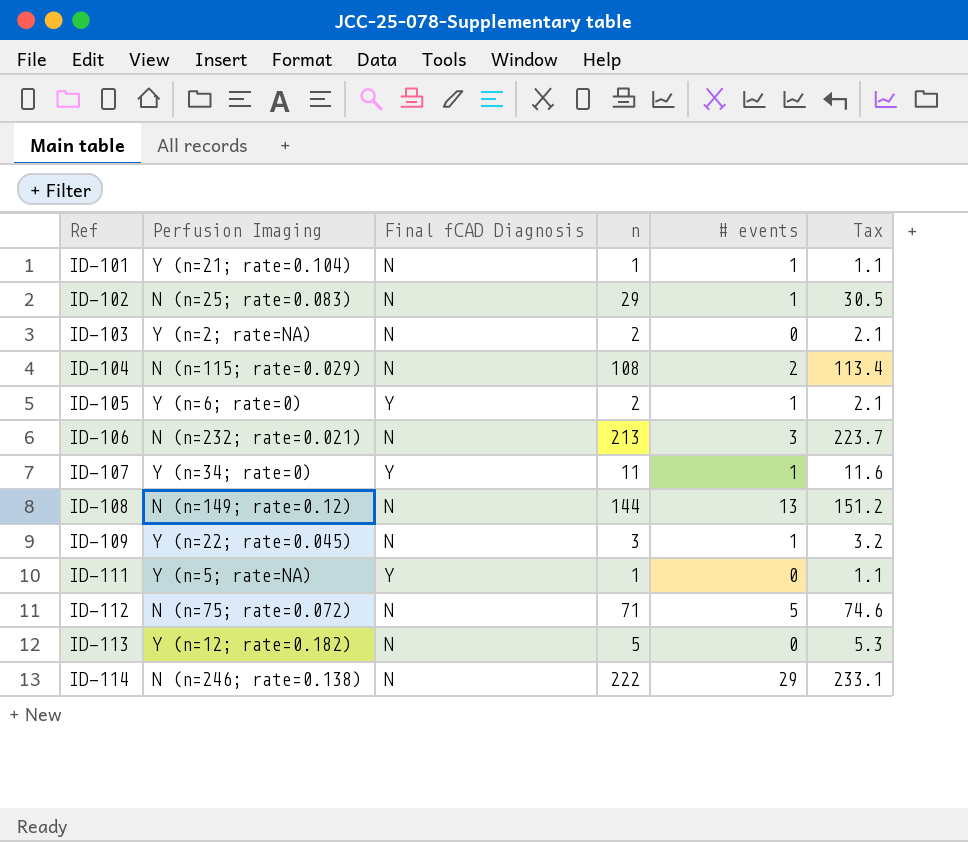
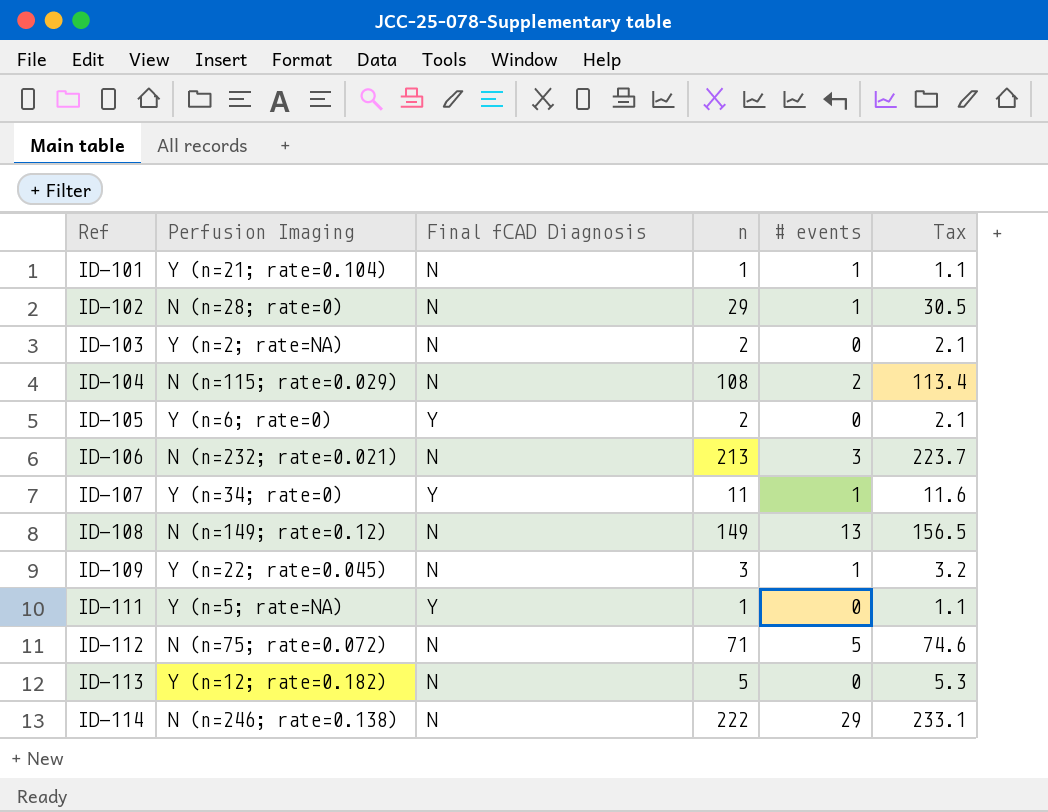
ID-102 | Perfusion Imaging: N (n=25; rate=0.083) -> N (n=28; rate=0)
ID-105 | # events: 1 -> 0
ID-108 | n: 144 -> 149
ID-108 | Tax: 151.2 -> 156.5

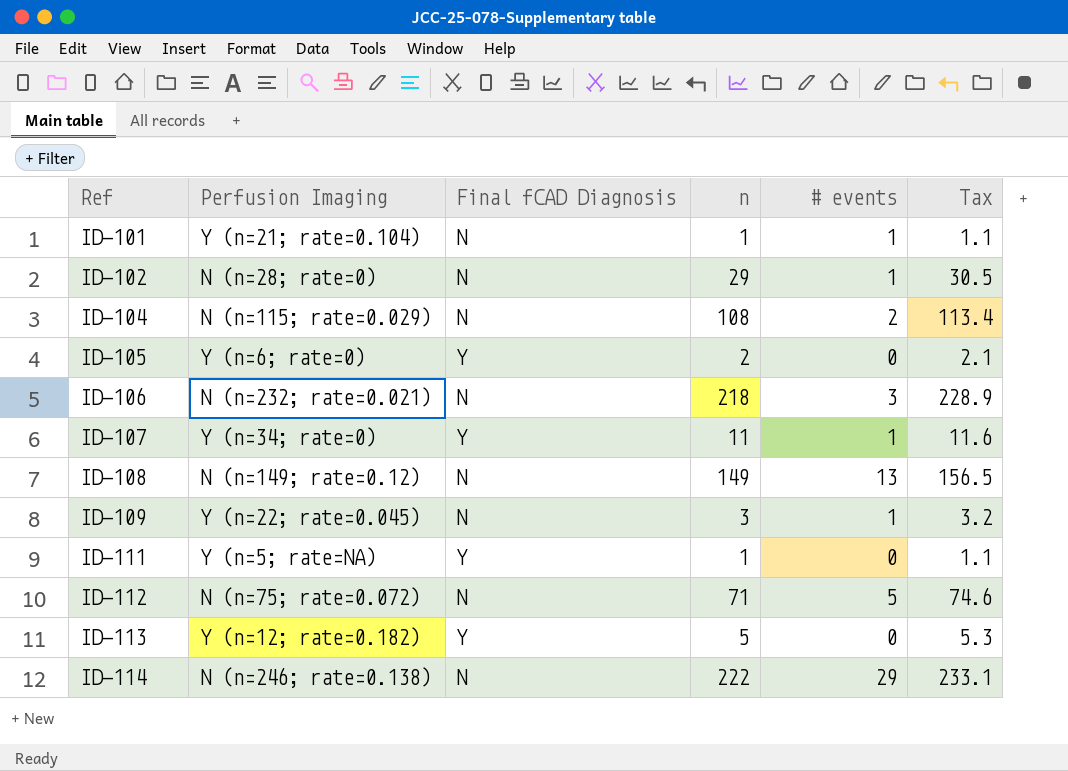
row ID-103: Y (n=2; rate=NA) | N | 2 | 0 | 2.1 -> none
ID-106 | n: 213 -> 218
ID-106 | Tax: 223.7 -> 228.9
ID-113 | Final fCAD Diagnosis: N -> Y

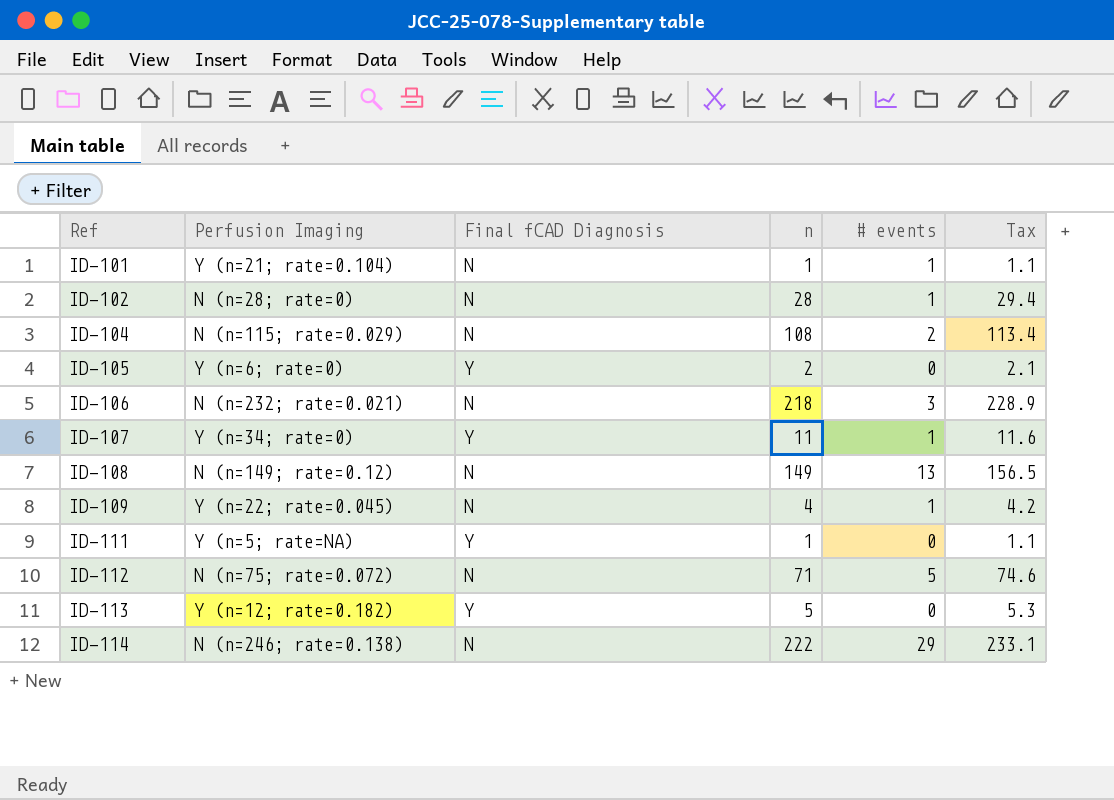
ID-102 | n: 29 -> 28
ID-102 | Tax: 30.5 -> 29.4
ID-109 | n: 3 -> 4
ID-109 | Tax: 3.2 -> 4.2

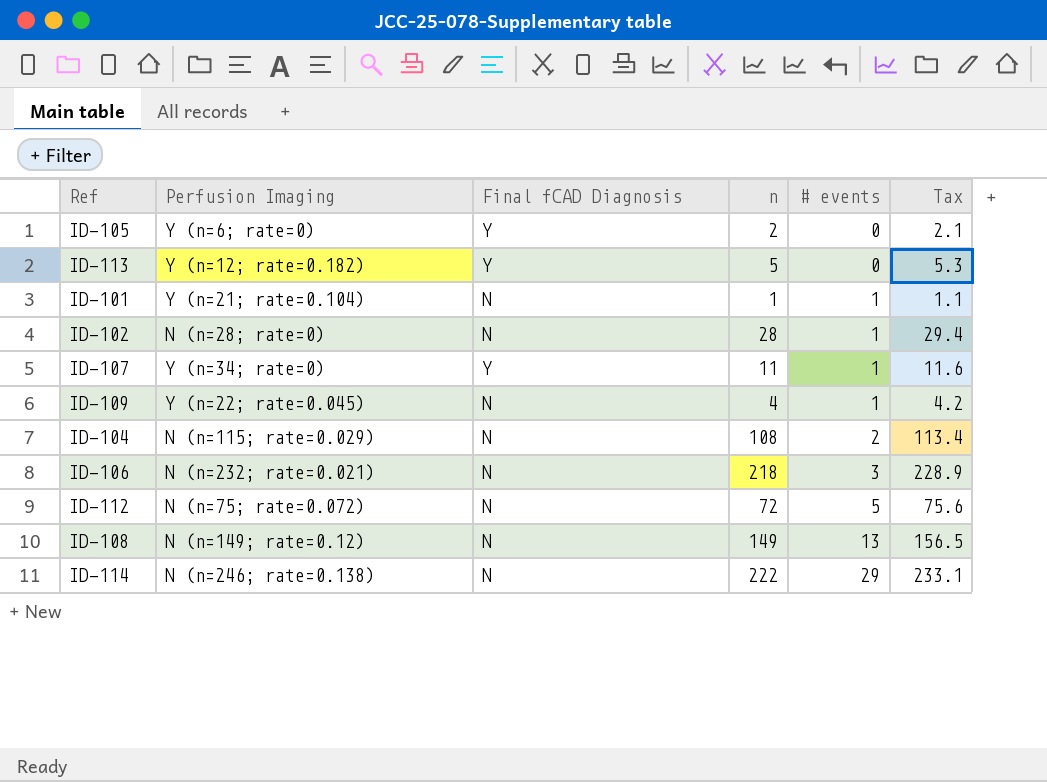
row order: Ref ascending -> # events ascending
row ID-111: Y (n=5; rate=NA) | Y | 1 | 0 | 1.1 -> none
ID-112 | n: 71 -> 72
ID-112 | Tax: 74.6 -> 75.6

